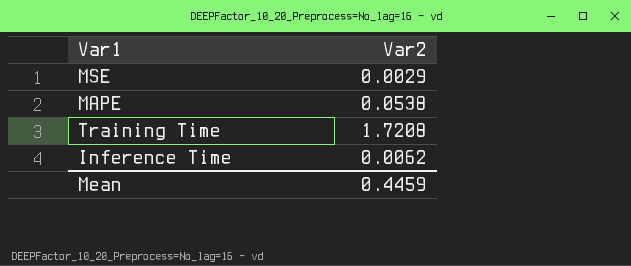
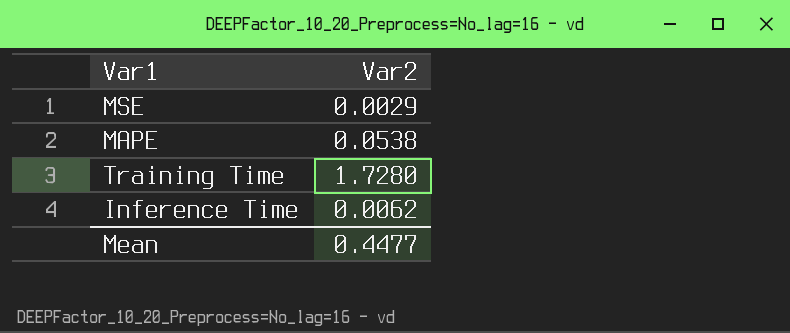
Training Time | Var2: 1.7208 -> 1.7280
Mean | Var2: 0.4459 -> 0.4477

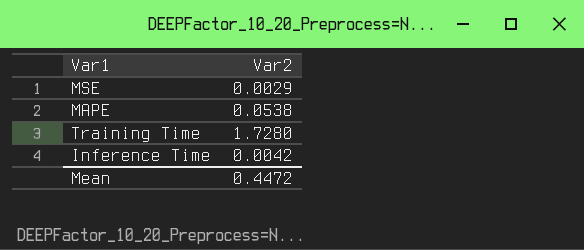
Inference Time | Var2: 0.0062 -> 0.0042
Mean | Var2: 0.4477 -> 0.4472

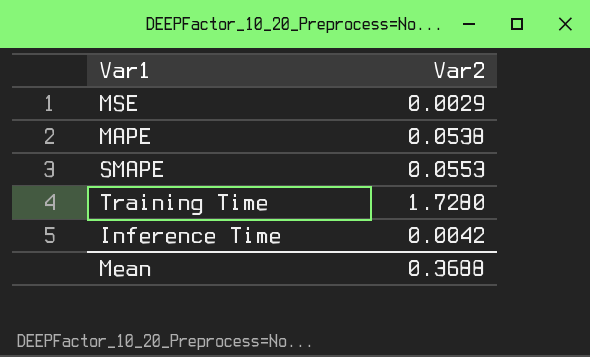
row SMAPE: none -> 0.0553
Mean | Var2: 0.4472 -> 0.3688

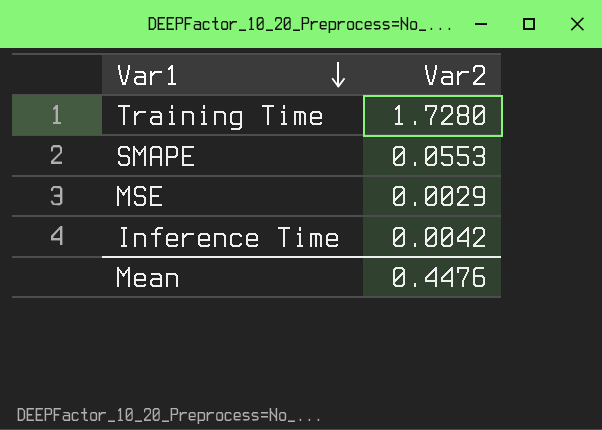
row order: none -> Var1 descending
row MAPE: 0.0538 -> none
Mean | Var2: 0.3688 -> 0.4476

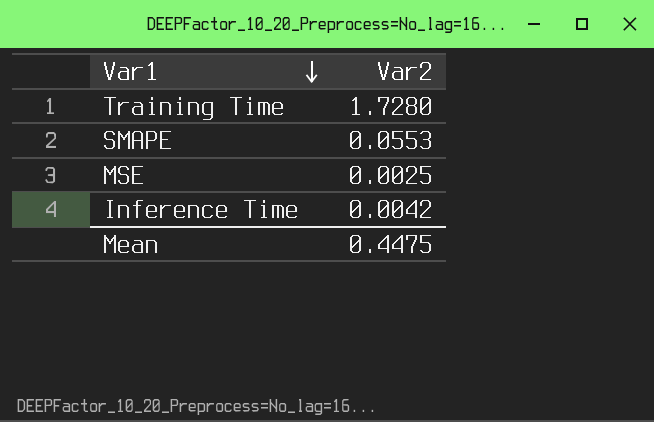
MSE | Var2: 0.0029 -> 0.0025
Mean | Var2: 0.4476 -> 0.4475

